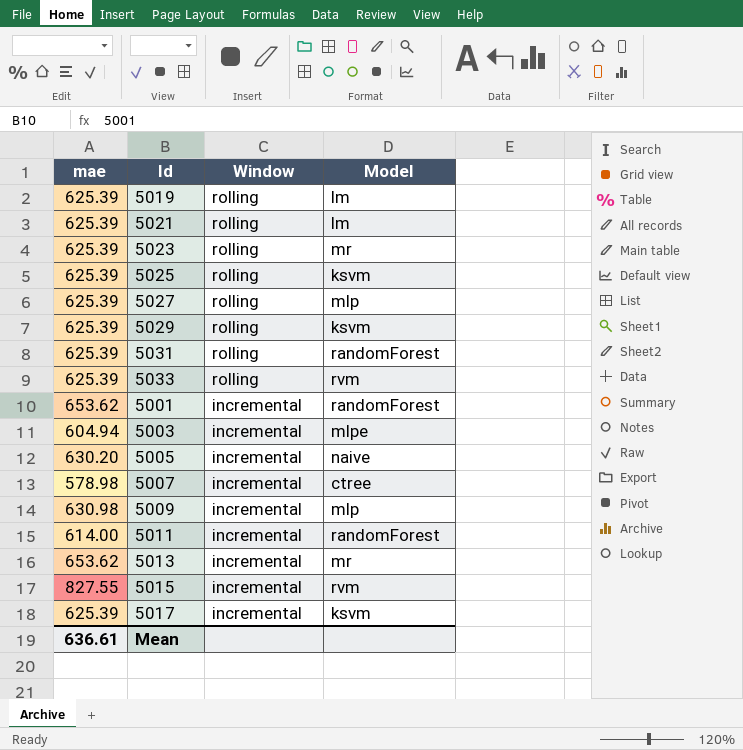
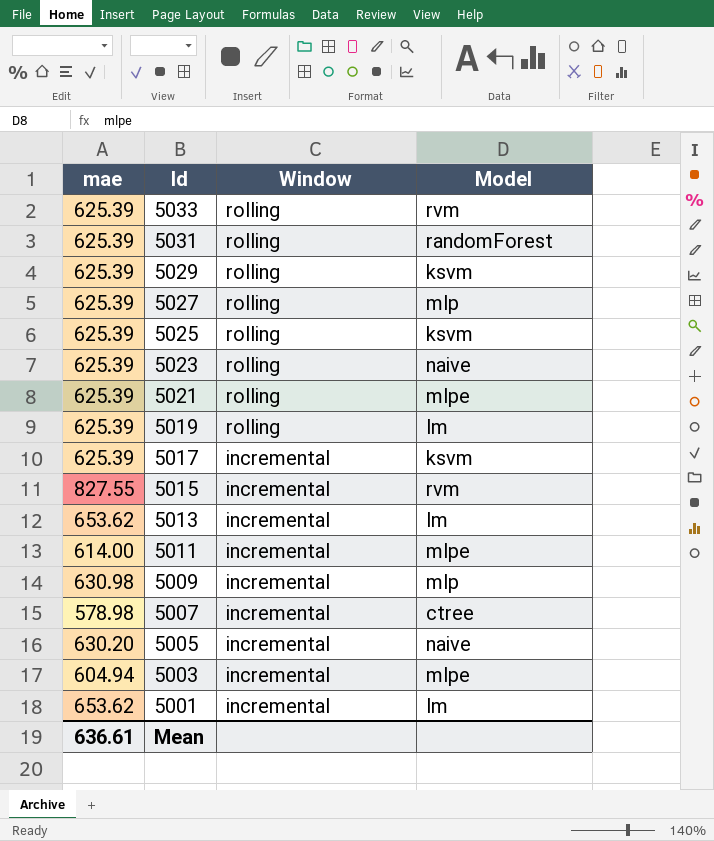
row order: Window descending -> Id descending
5023 | Model: mr -> naive
5021 | Model: lm -> mlpe
5013 | Model: mr -> lm
5011 | Model: randomForest -> mlpe
5001 | Model: randomForest -> lm

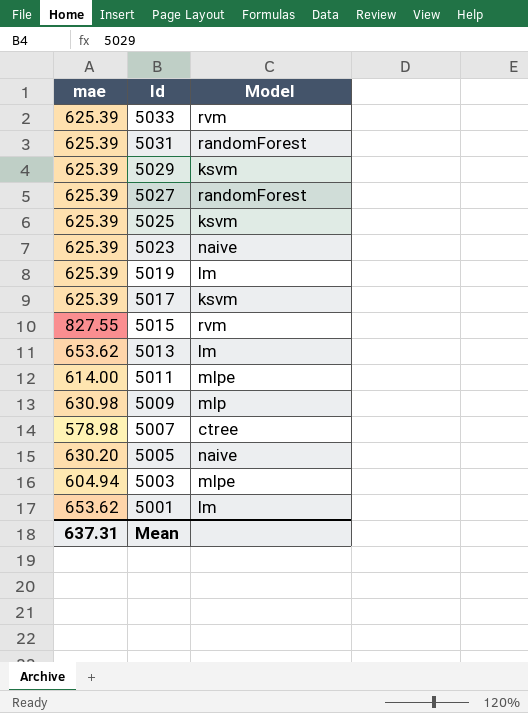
column Window | position: 3 -> none
row 5021: 625.39 | rolling | mlpe -> none
5027 | Model: mlp -> randomForest
Mean | mae: 636.61 -> 637.31

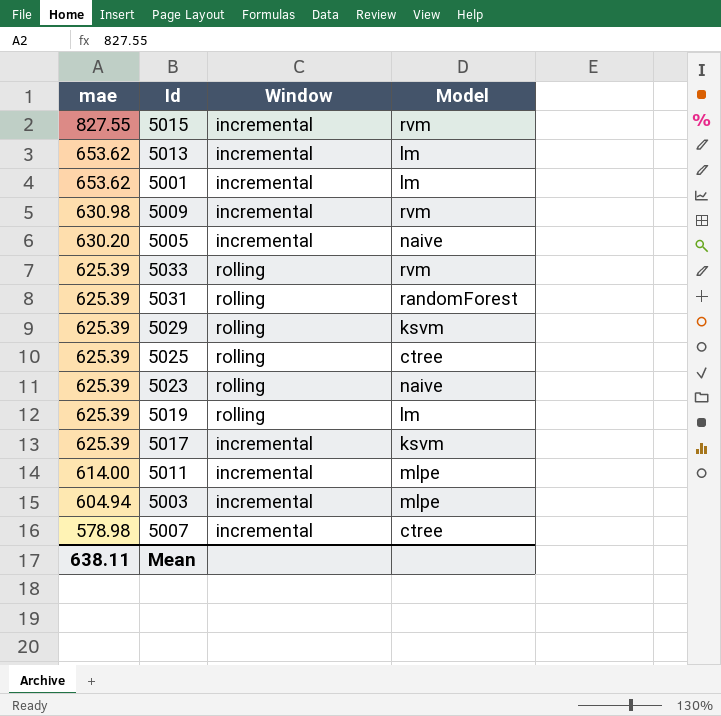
row order: Id descending -> mae descending
column Window | position: none -> 3
row 5027: 625.39 | randomForest -> none
5009 | Model: mlp -> rvm
5025 | Model: ksvm -> ctree
Mean | mae: 637.31 -> 638.11

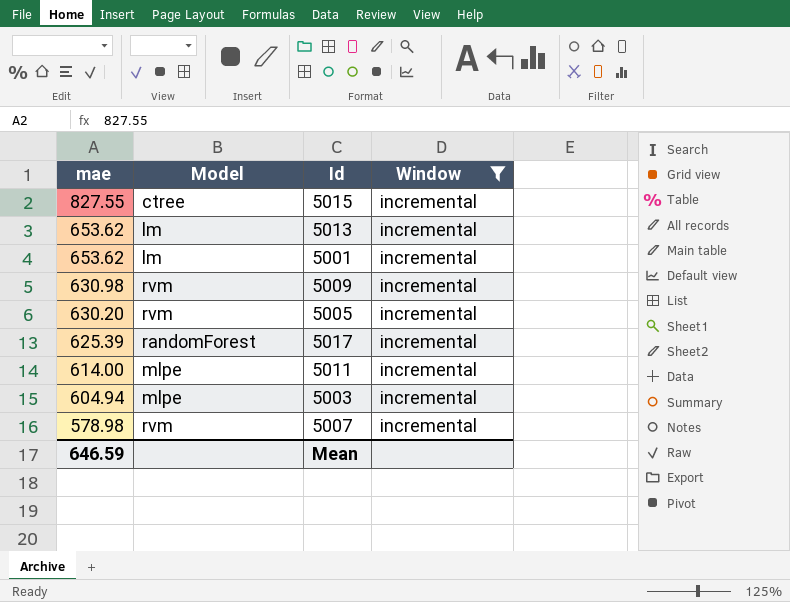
filter: none -> Window = incremental
column Model | position: 4 -> 2
5015 | Model: rvm -> ctree
5005 | Model: naive -> rvm
5017 | Model: ksvm -> randomForest
5007 | Model: ctree -> rvm
Mean | mae: 638.11 -> 646.59

